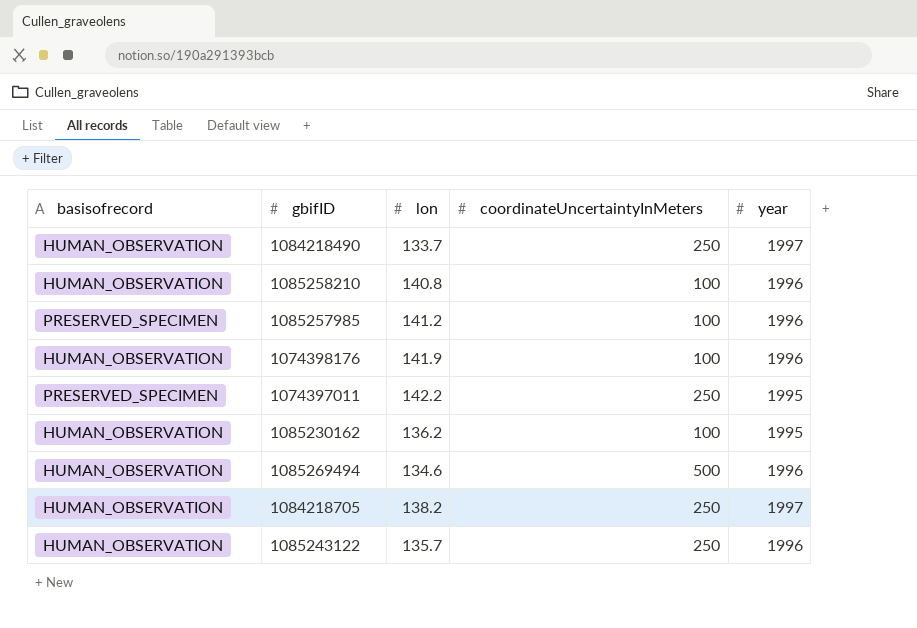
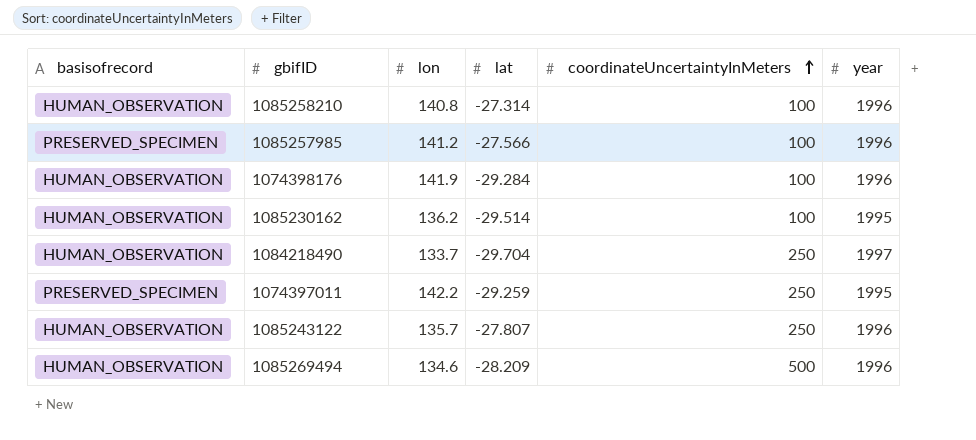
row order: none -> coordinateUncertaintyInMeters ascending
column lat | position: none -> 4
row 1084218705: HUMAN_OBSERVATION | 138.2 | 250 | 1997 -> none

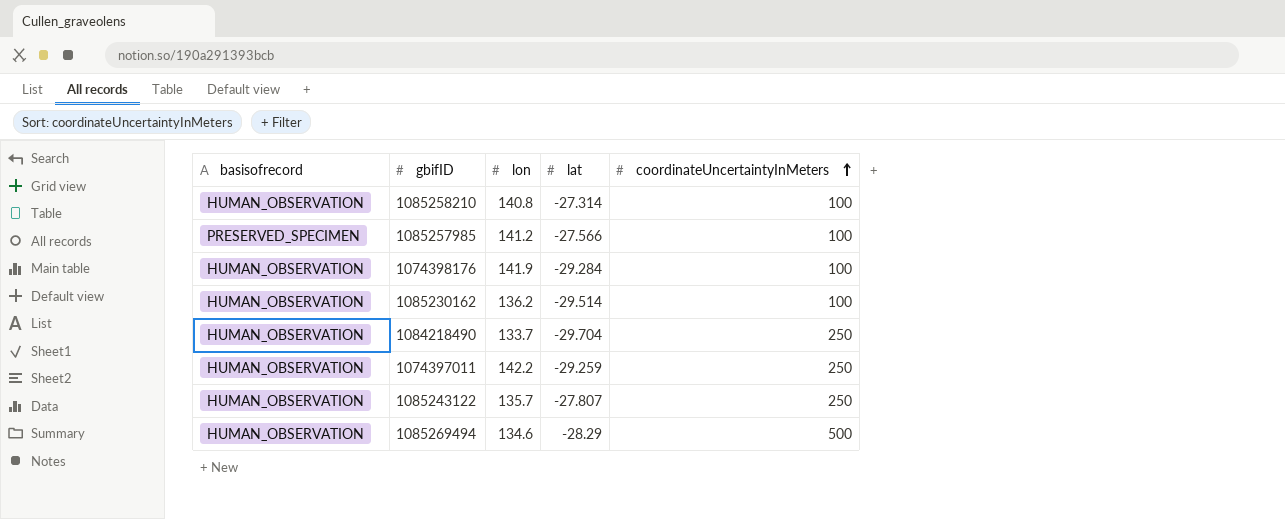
column year | position: 6 -> none
1074397011 | basisofrecord: PRESERVED_SPECIMEN -> HUMAN_OBSERVATION
1085269494 | lat: -28.209 -> -28.29

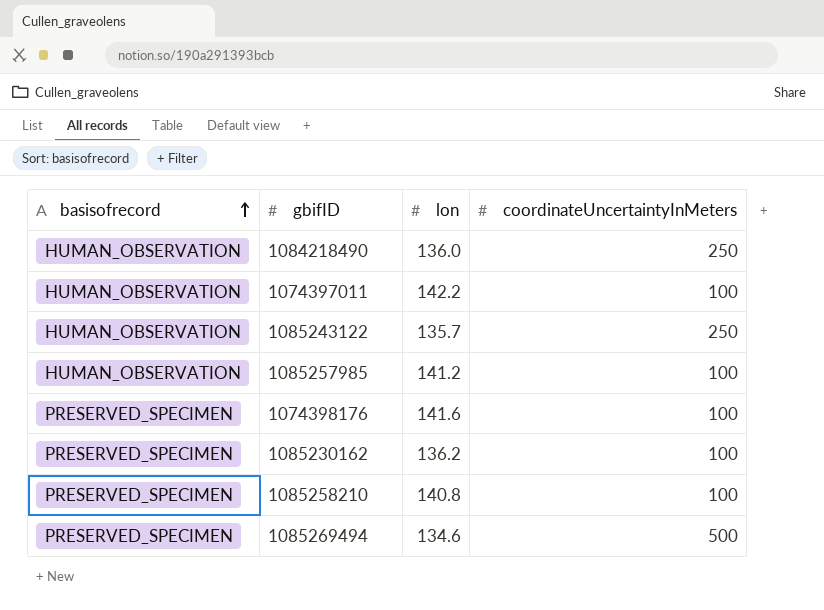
row order: coordinateUncertaintyInMeters ascending -> basisofrecord ascending
column lat | position: 4 -> none
1084218490 | lon: 133.7 -> 136.0
1074397011 | coordinateUncertaintyInMeters: 250 -> 100
1085257985 | basisofrecord: PRESERVED_SPECIMEN -> HUMAN_OBSERVATION
1074398176 | basisofrecord: HUMAN_OBSERVATION -> PRESERVED_SPECIMEN
1074398176 | lon: 141.9 -> 141.6
1085230162 | basisofrecord: HUMAN_OBSERVATION -> PRESERVED_SPECIMEN
1085258210 | basisofrecord: HUMAN_OBSERVATION -> PRESERVED_SPECIMEN
1085269494 | basisofrecord: HUMAN_OBSERVATION -> PRESERVED_SPECIMEN

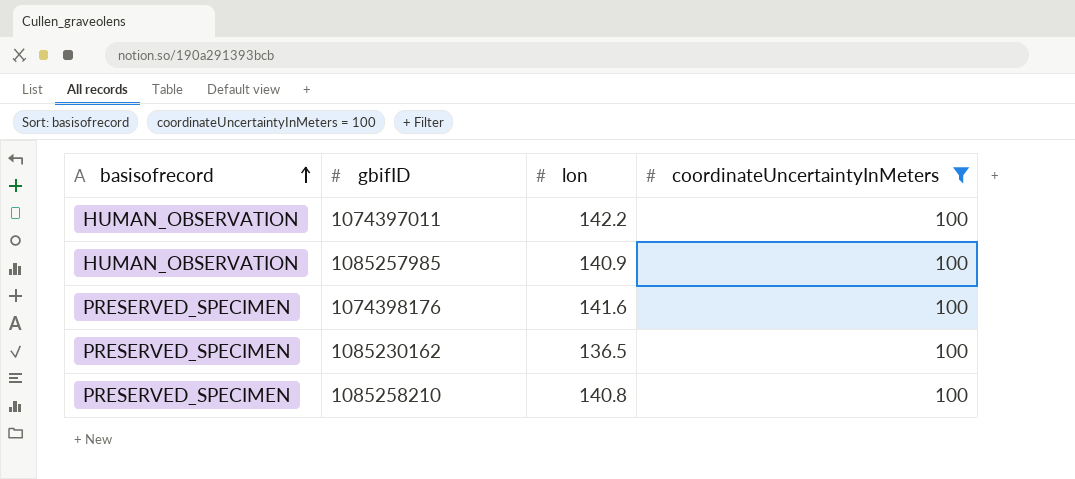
filter: none -> coordinateUncertaintyInMeters = 100
1085257985 | lon: 141.2 -> 140.9
1085230162 | lon: 136.2 -> 136.5

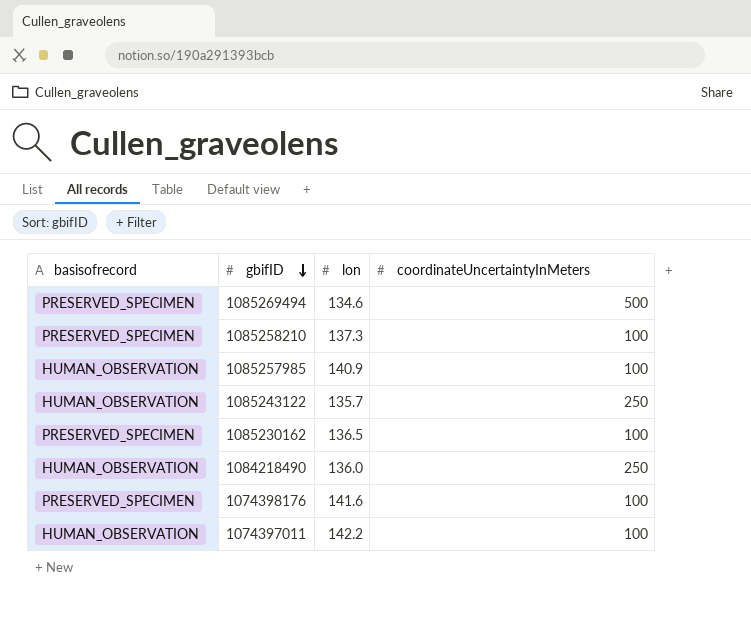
filter: coordinateUncertaintyInMeters = 100 -> none
row order: basisofrecord ascending -> gbifID descending
1085258210 | lon: 140.8 -> 137.3

